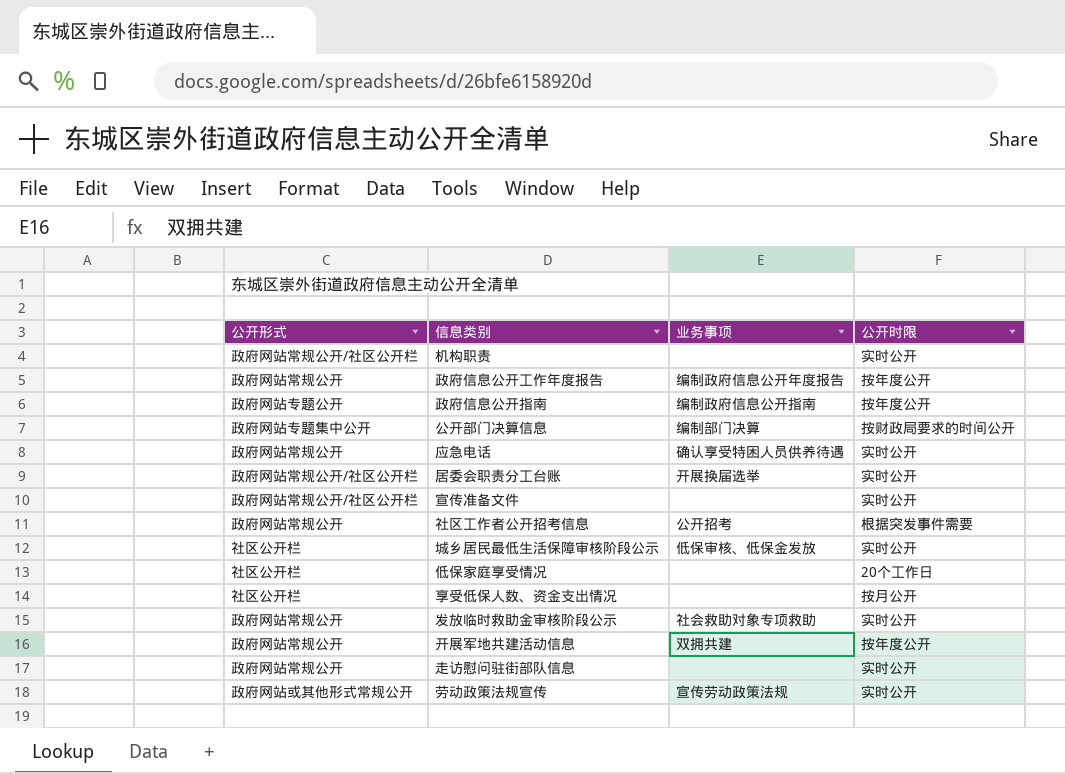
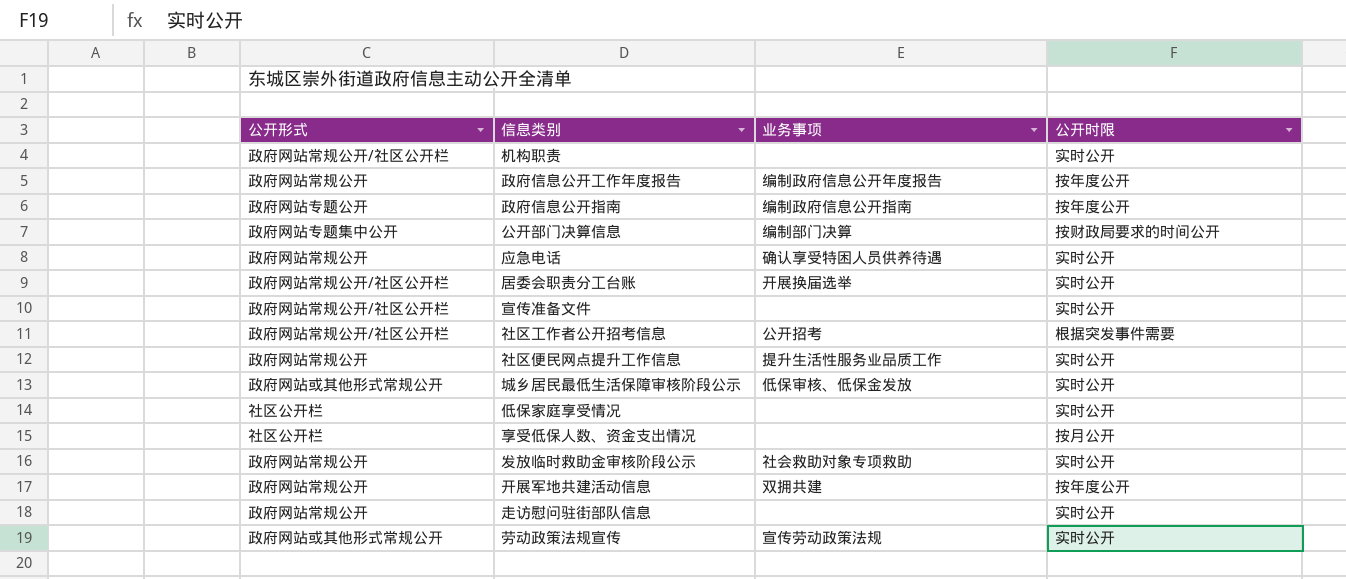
社区工作者公开招考信息 | 公开形式: 政府网站常规公开 -> 政府网站常规公开/社区公开栏
row 社区便民网点提升工作信息: none -> 政府网站常规公开 | 提升生活性服务业品质工作 | 实时公开
城乡居民最低生活保障审核阶段公示 | 公开形式: 社区公开栏 -> 政府网站或其他形式常规公开
低保家庭享受情况 | 公开时限: 20个工作日 -> 实时公开

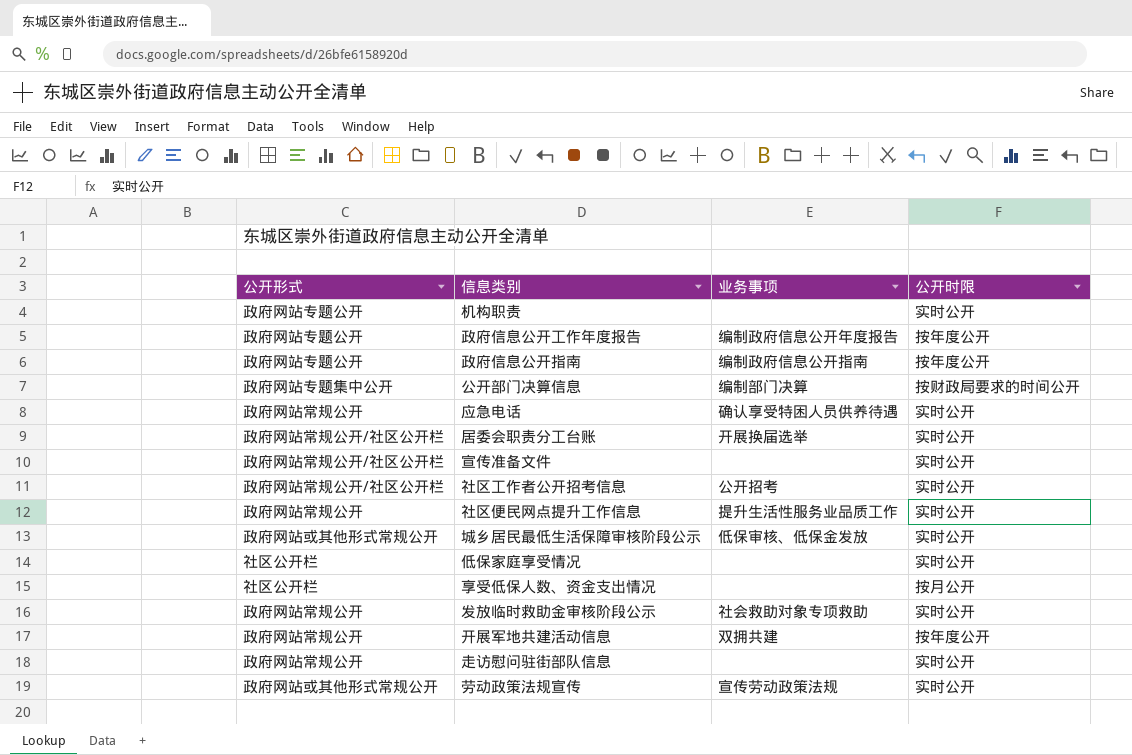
机构职责 | 公开形式: 政府网站常规公开/社区公开栏 -> 政府网站专题公开
政府信息公开工作年度报告 | 公开形式: 政府网站常规公开 -> 政府网站专题公开
社区工作者公开招考信息 | 公开时限: 根据突发事件需要 -> 实时公开

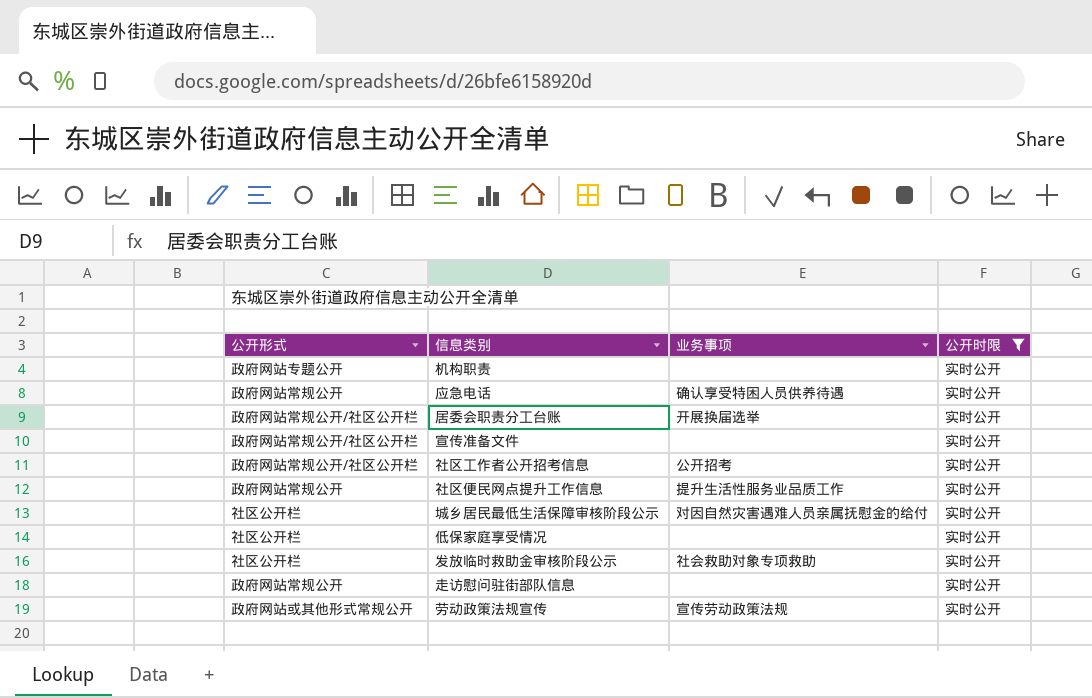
filter: none -> 公开时限 = 实时公开
城乡居民最低生活保障审核阶段公示 | 公开形式: 政府网站或其他形式常规公开 -> 社区公开栏
城乡居民最低生活保障审核阶段公示 | 业务事项: 低保审核、低保金发放 -> 对因自然灾害遇难人员亲属抚慰金的给付
发放临时救助金审核阶段公示 | 公开形式: 政府网站常规公开 -> 社区公开栏

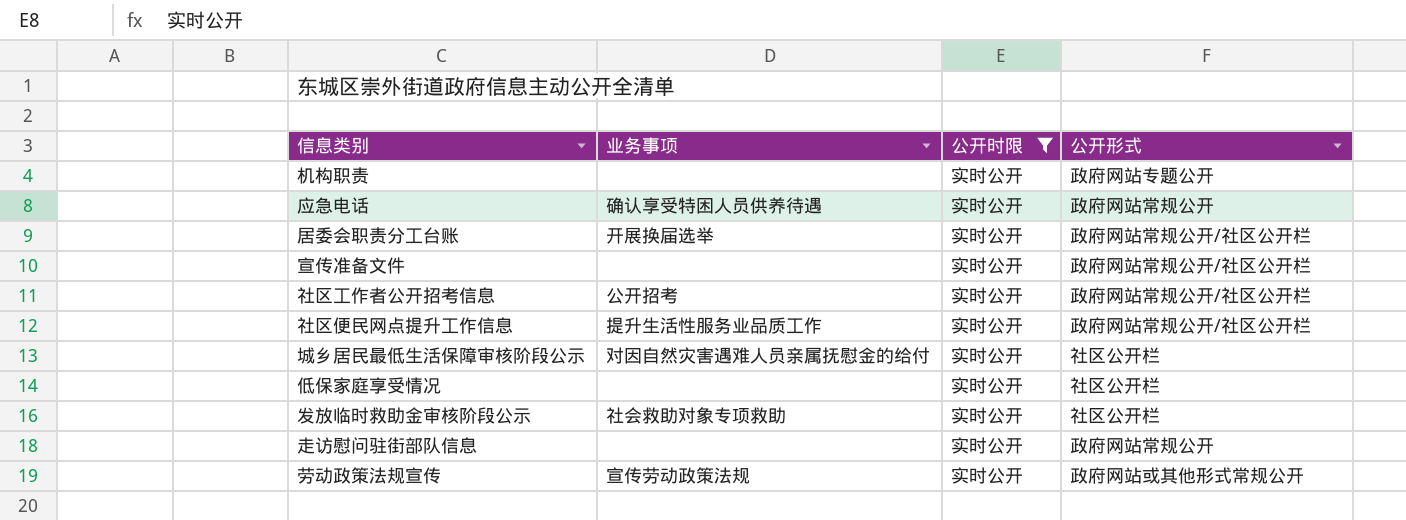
column 公开形式 | position: 1 -> 4
社区便民网点提升工作信息 | 公开形式: 政府网站常规公开 -> 政府网站常规公开/社区公开栏

